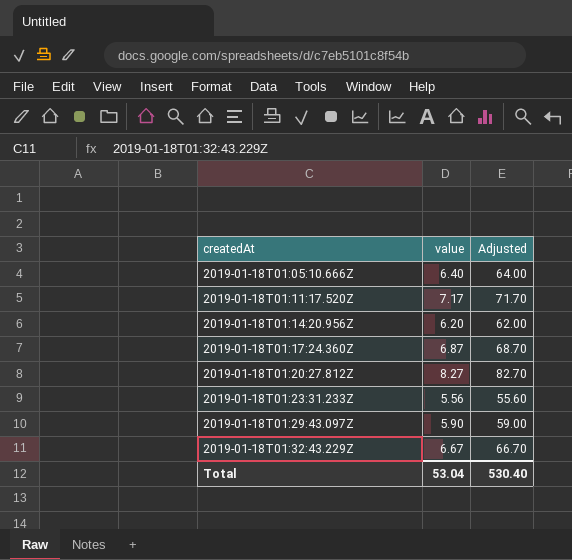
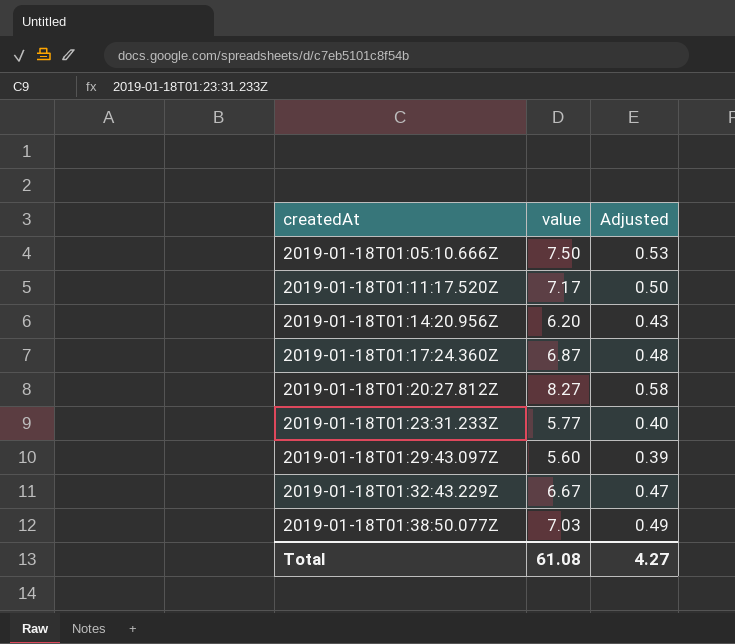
column Adjusted | formula: [value] * 10 -> [value] * 0.07
2019-01-18T01:05:10.666Z | value: 6.40 -> 7.50
2019-01-18T01:23:31.233Z | value: 5.56 -> 5.77
2019-01-18T01:29:43.097Z | value: 5.90 -> 5.60
row 2019-01-18T01:38:50.077Z: none -> 7.03 | 0.49
Total | value: 53.04 -> 61.08
Total | Adjusted: 530.40 -> 4.27

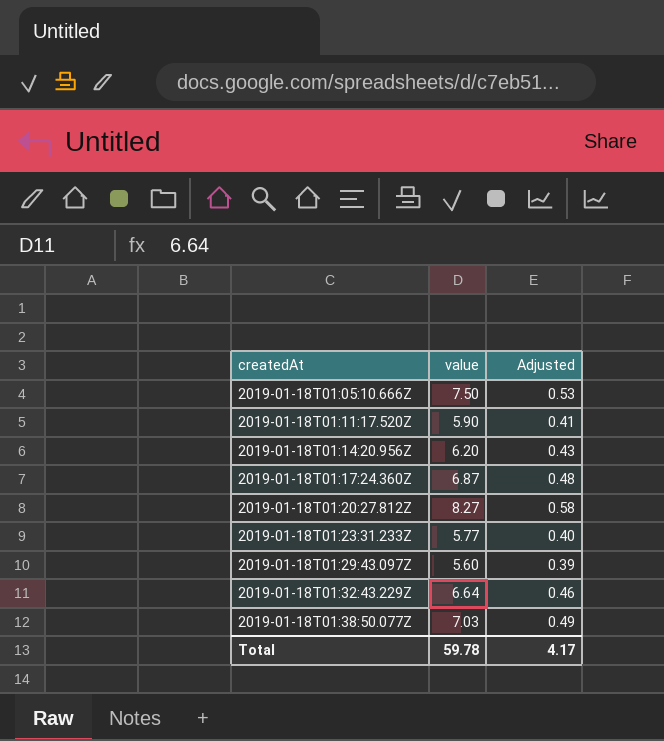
2019-01-18T01:11:17.520Z | value: 7.17 -> 5.90
2019-01-18T01:11:17.520Z | Adjusted: 0.50 -> 0.41
2019-01-18T01:32:43.229Z | value: 6.67 -> 6.64
2019-01-18T01:32:43.229Z | Adjusted: 0.47 -> 0.46
Total | value: 61.08 -> 59.78
Total | Adjusted: 4.27 -> 4.17

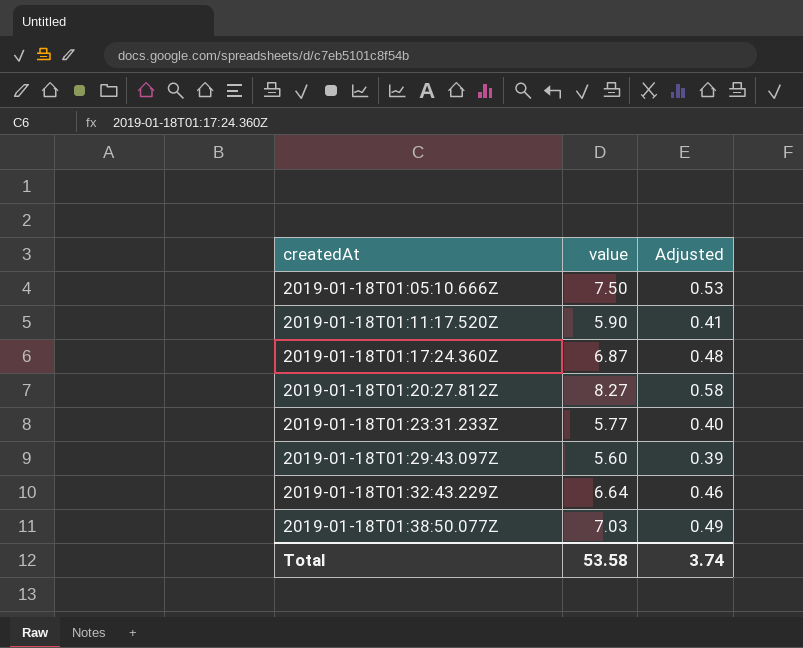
row 2019-01-18T01:14:20.956Z: 6.20 | 0.43 -> none
Total | value: 59.78 -> 53.58
Total | Adjusted: 4.17 -> 3.74

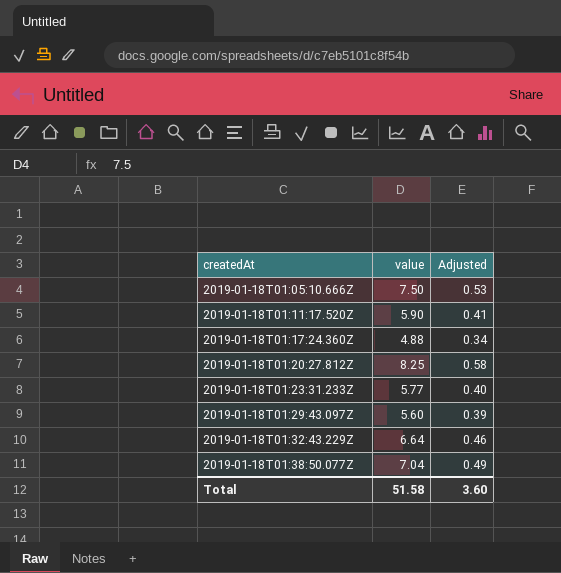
2019-01-18T01:17:24.360Z | value: 6.87 -> 4.88
2019-01-18T01:17:24.360Z | Adjusted: 0.48 -> 0.34
2019-01-18T01:20:27.812Z | value: 8.27 -> 8.25
2019-01-18T01:38:50.077Z | value: 7.03 -> 7.04
Total | value: 53.58 -> 51.58
Total | Adjusted: 3.74 -> 3.60

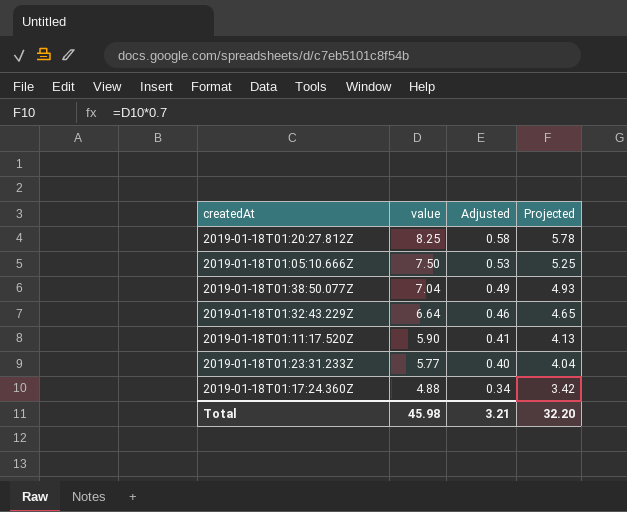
row order: createdAt ascending -> value descending
column Projected | formula: none -> [value] * 0.7
row 2019-01-18T01:29:43.097Z: 5.60 | 0.39 -> none
Total | value: 51.58 -> 45.98
Total | Adjusted: 3.60 -> 3.21

